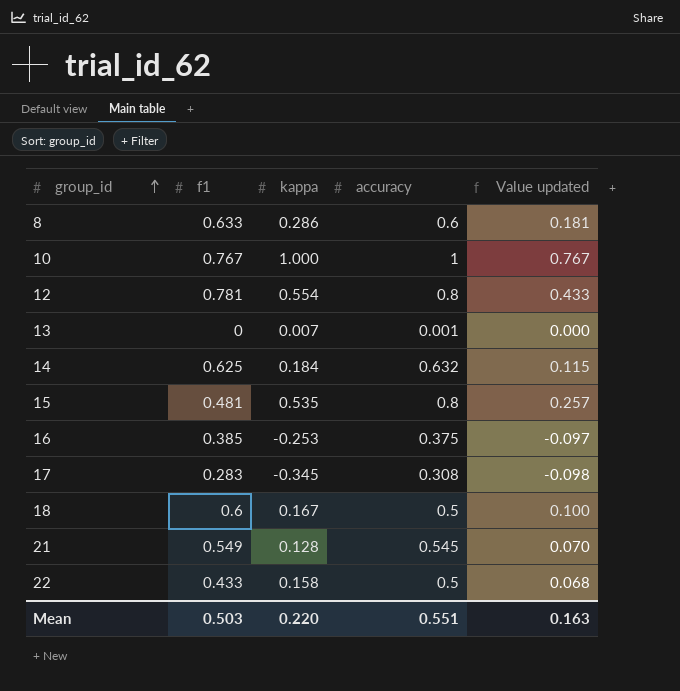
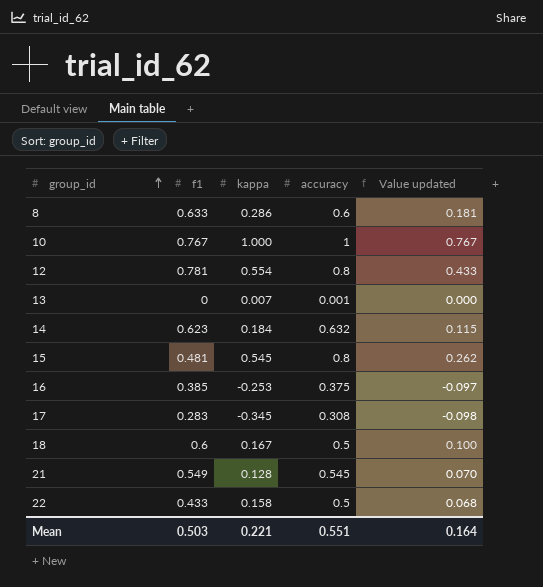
14 | f1: 0.625 -> 0.623
15 | kappa: 0.535 -> 0.545
15 | Value updated: 0.257 -> 0.262
Mean | kappa: 0.220 -> 0.221
Mean | Value updated: 0.163 -> 0.164

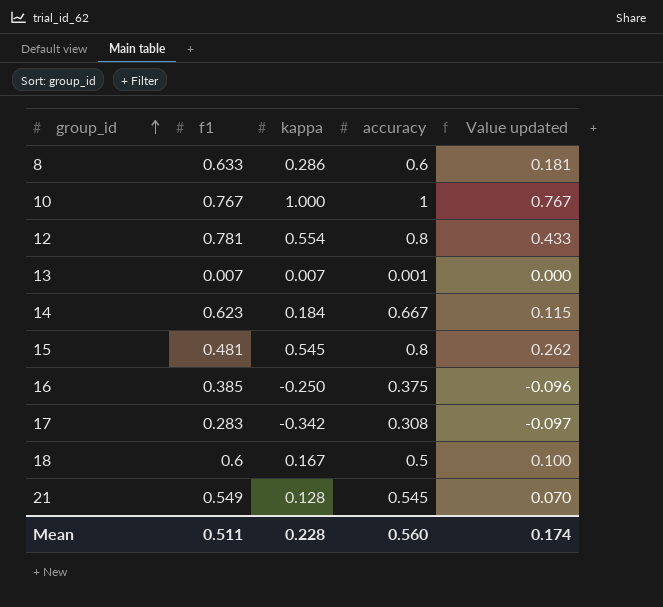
row 22: 0.433 | 0.158 | 0.5 | 0.068 -> none
13 | f1: 0 -> 0.007
14 | accuracy: 0.632 -> 0.667
16 | kappa: -0.253 -> -0.250
16 | Value updated: -0.097 -> -0.096
17 | kappa: -0.345 -> -0.342
17 | Value updated: -0.098 -> -0.097
Mean | f1: 0.503 -> 0.511
Mean | kappa: 0.221 -> 0.228
Mean | accuracy: 0.551 -> 0.560
Mean | Value updated: 0.164 -> 0.174

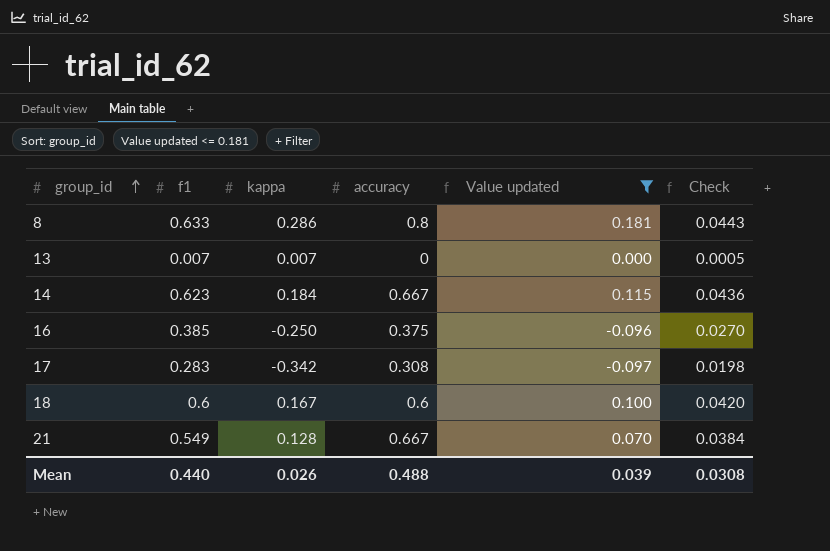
filter: none -> Value updated <= 0.181
column Check | formula: none -> [f1] * 0.07
8 | accuracy: 0.6 -> 0.8
13 | accuracy: 0.001 -> 0
18 | accuracy: 0.5 -> 0.6
21 | accuracy: 0.545 -> 0.667
Mean | f1: 0.511 -> 0.440
Mean | kappa: 0.228 -> 0.026
Mean | accuracy: 0.560 -> 0.488
Mean | Value updated: 0.174 -> 0.039

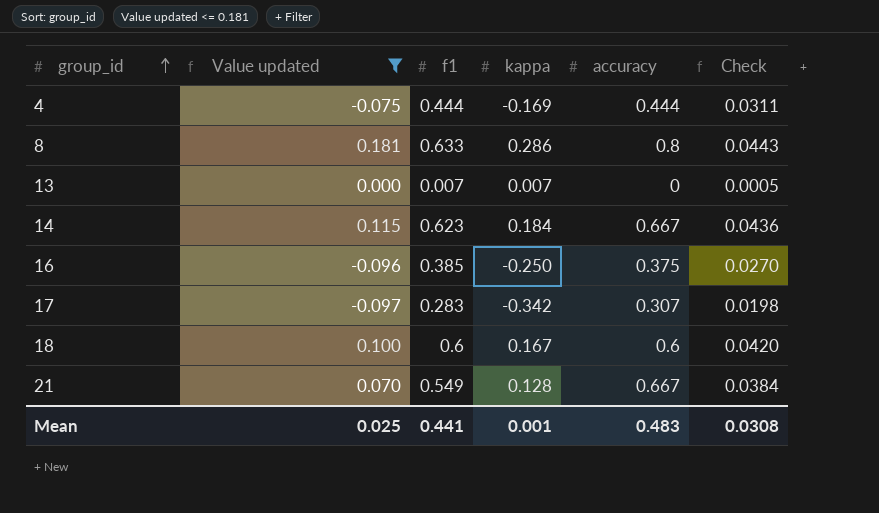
column Value updated | position: 5 -> 2
row 4: none -> -0.075 | 0.444 | -0.169 | 0.444 | 0.0311
17 | accuracy: 0.308 -> 0.307
Mean | Value updated: 0.039 -> 0.025
Mean | f1: 0.440 -> 0.441
Mean | kappa: 0.026 -> 0.001
Mean | accuracy: 0.488 -> 0.483

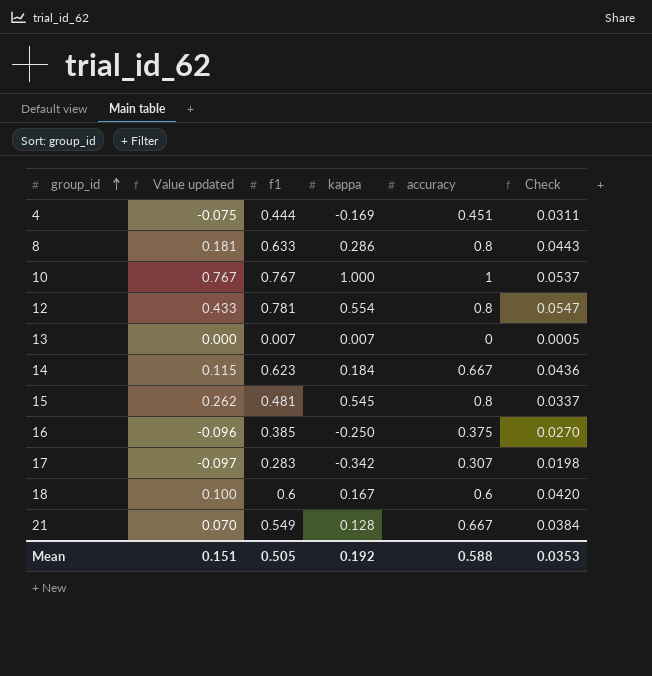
filter: Value updated <= 0.181 -> none
4 | accuracy: 0.444 -> 0.451
Mean | Value updated: 0.025 -> 0.151
Mean | f1: 0.441 -> 0.505
Mean | kappa: 0.001 -> 0.192
Mean | accuracy: 0.483 -> 0.588
Mean | Check: 0.0308 -> 0.0353

